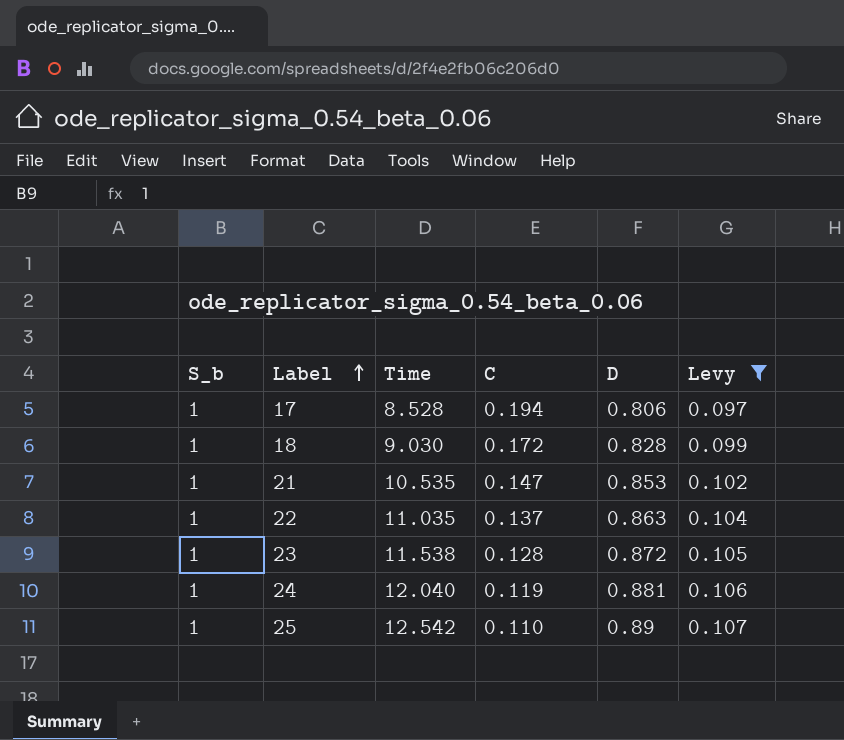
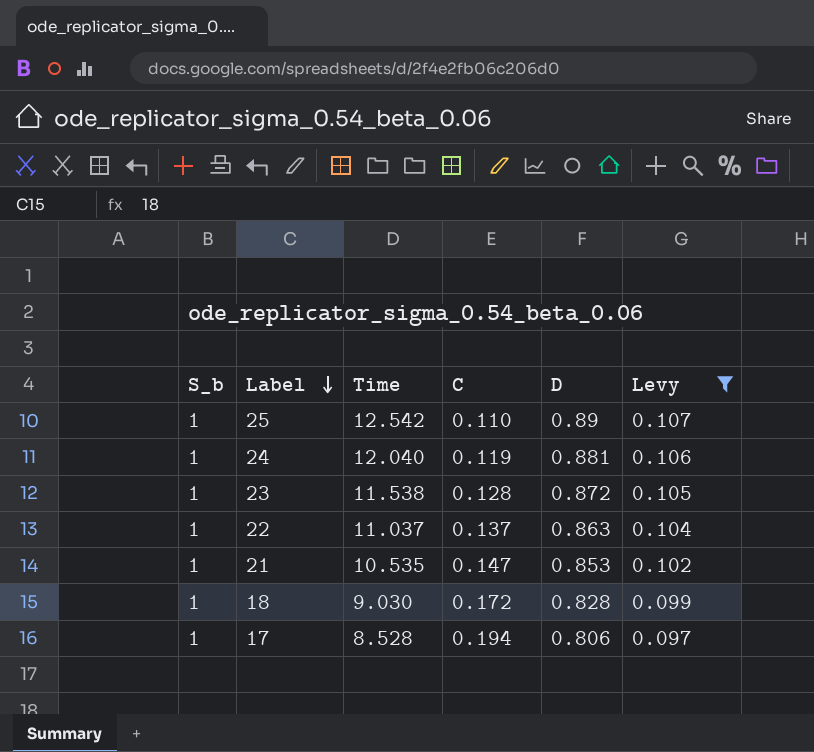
row order: Label ascending -> Label descending
22 | Time: 11.035 -> 11.037

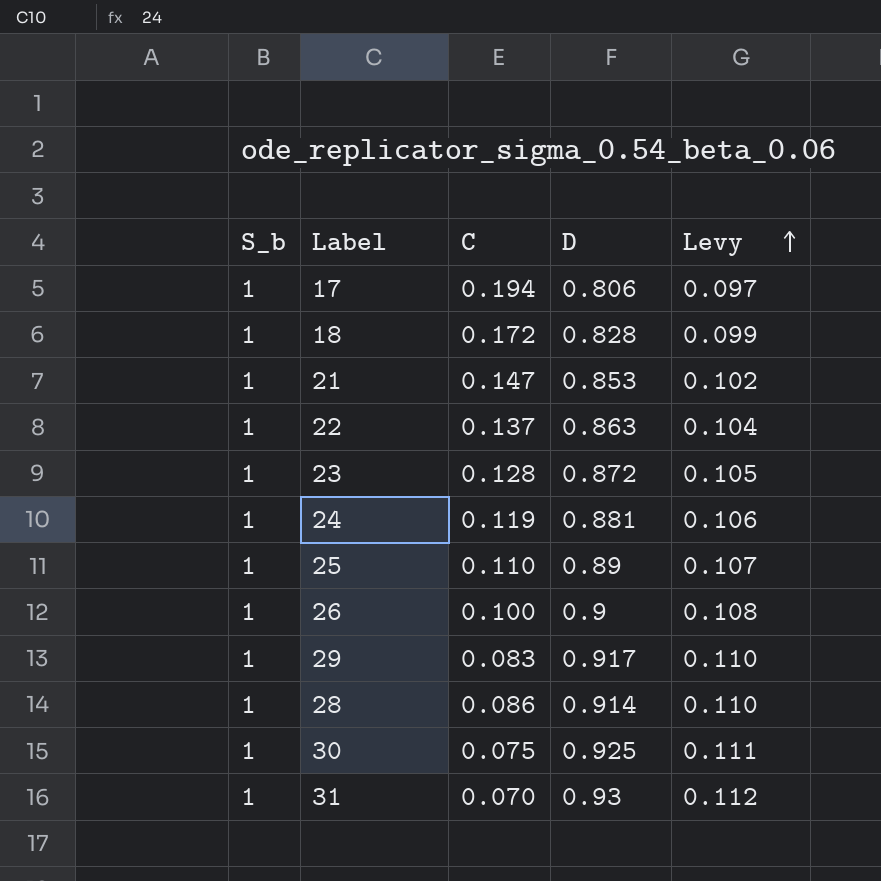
filter: Levy <= 0.107 -> none
row order: Label descending -> Levy ascending
column Time | position: 3 -> none

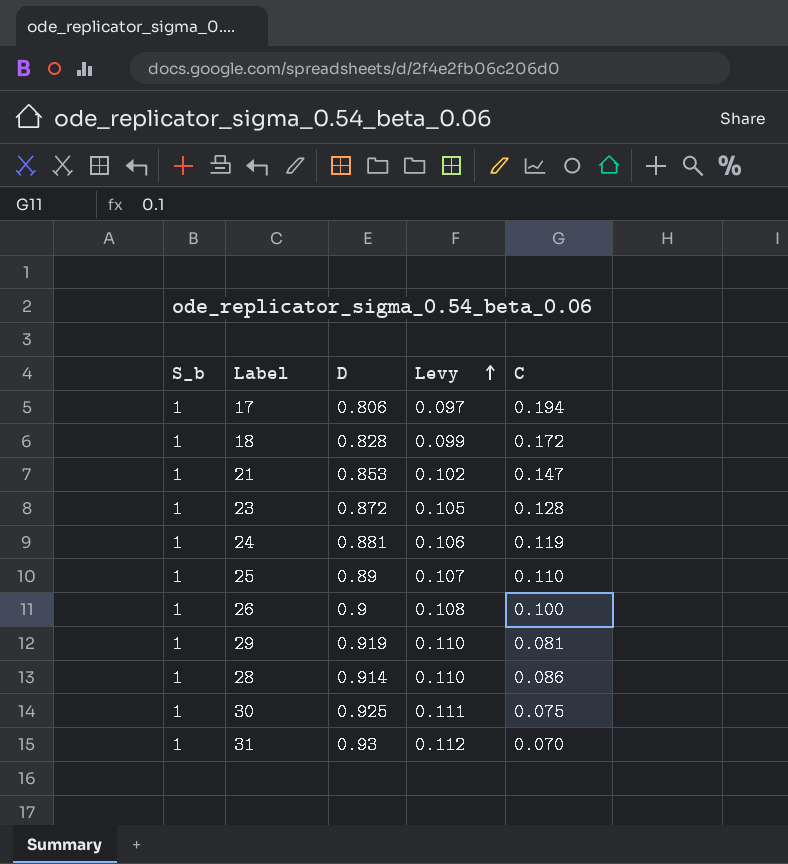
column C | position: 3 -> 5
row 22: 1 | 0.137 | 0.863 | 0.104 -> none
29 | D: 0.917 -> 0.919
29 | C: 0.083 -> 0.081

